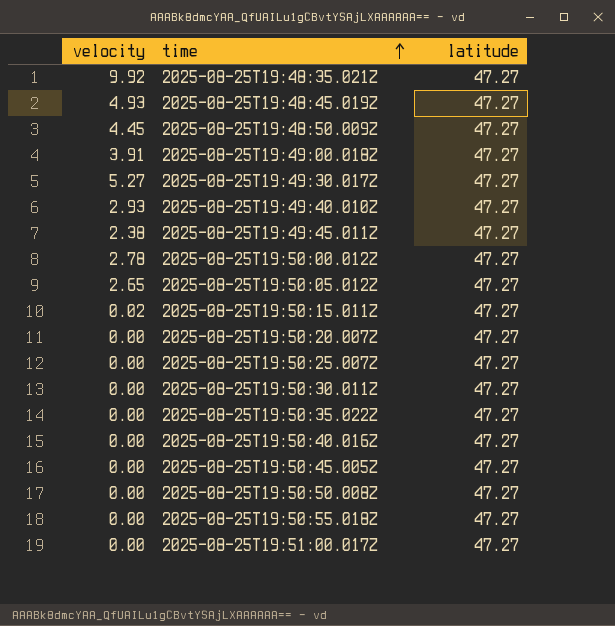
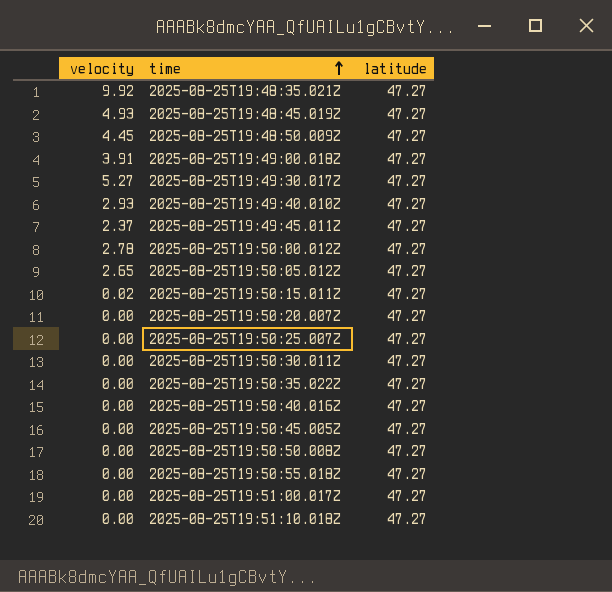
2025-08-25T19:49:45.011Z | velocity: 2.38 -> 2.37
row 2025-08-25T19:51:10.018Z: none -> 0.00 | 47.27

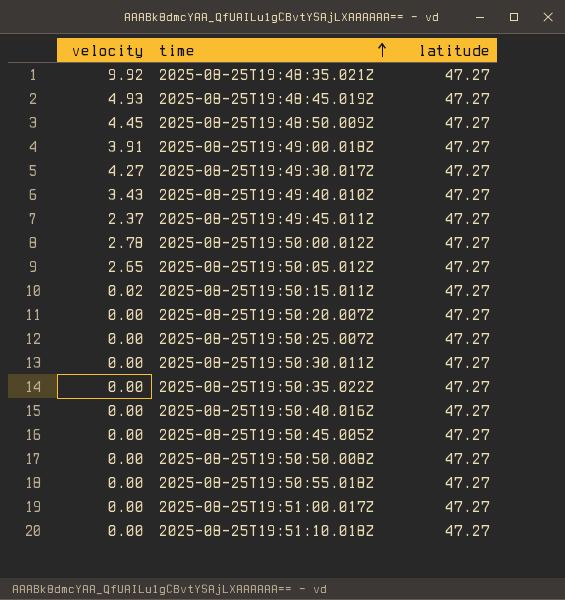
2025-08-25T19:49:30.017Z | velocity: 5.27 -> 4.27
2025-08-25T19:49:40.010Z | velocity: 2.93 -> 3.43

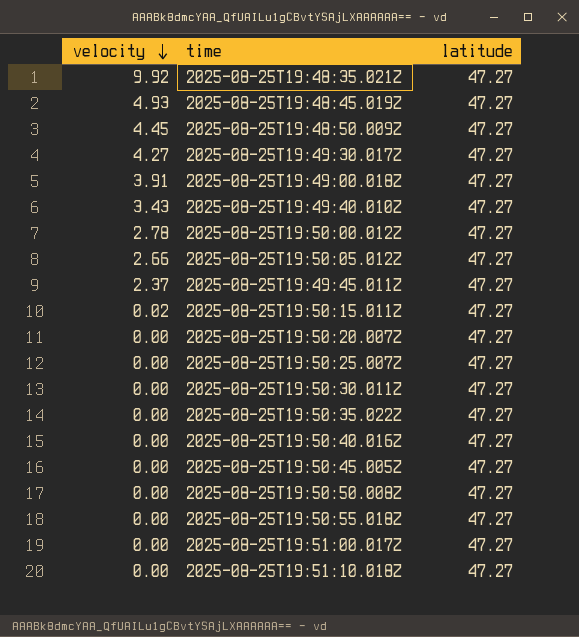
row order: time ascending -> velocity descending
2025-08-25T19:50:05.012Z | velocity: 2.65 -> 2.66

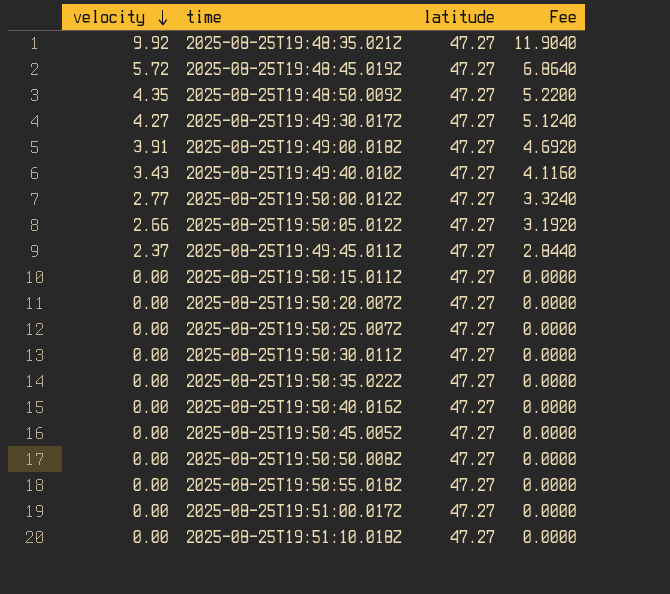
column Fee | formula: none -> [velocity] * 1.2
2025-08-25T19:48:45.019Z | velocity: 4.93 -> 5.72
2025-08-25T19:48:50.009Z | velocity: 4.45 -> 4.35
2025-08-25T19:50:00.012Z | velocity: 2.78 -> 2.77
2025-08-25T19:50:15.011Z | velocity: 0.02 -> 0.00

